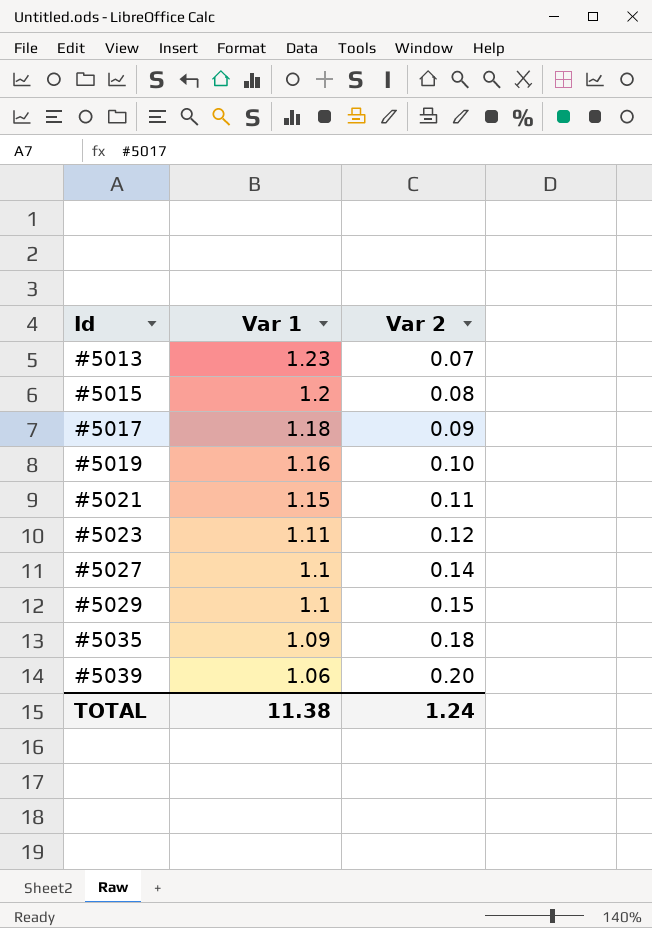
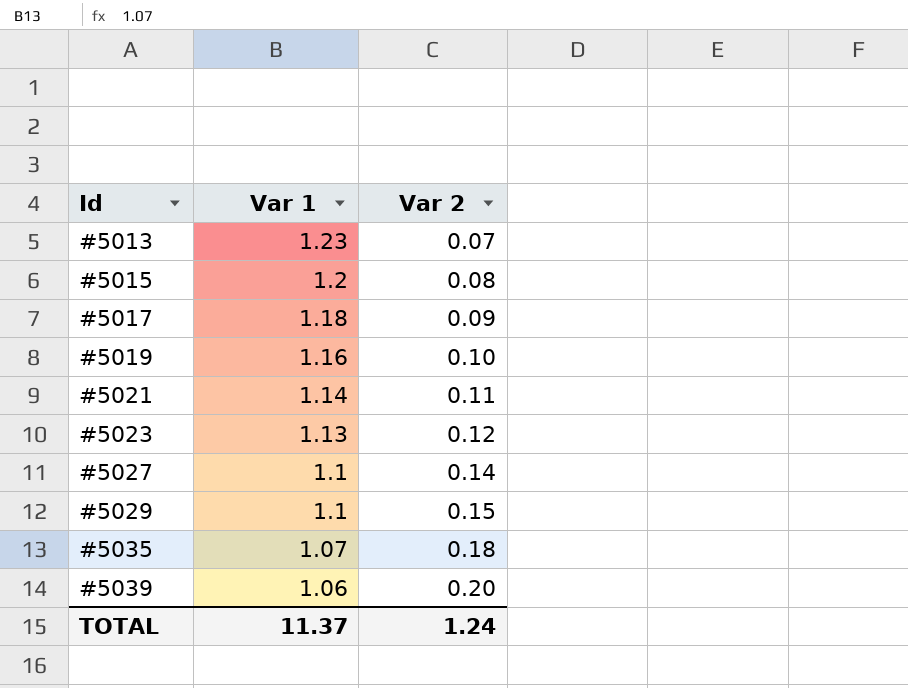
#5021 | Var 1: 1.15 -> 1.14
#5023 | Var 1: 1.11 -> 1.13
#5035 | Var 1: 1.09 -> 1.07
TOTAL | Var 1: 11.38 -> 11.37

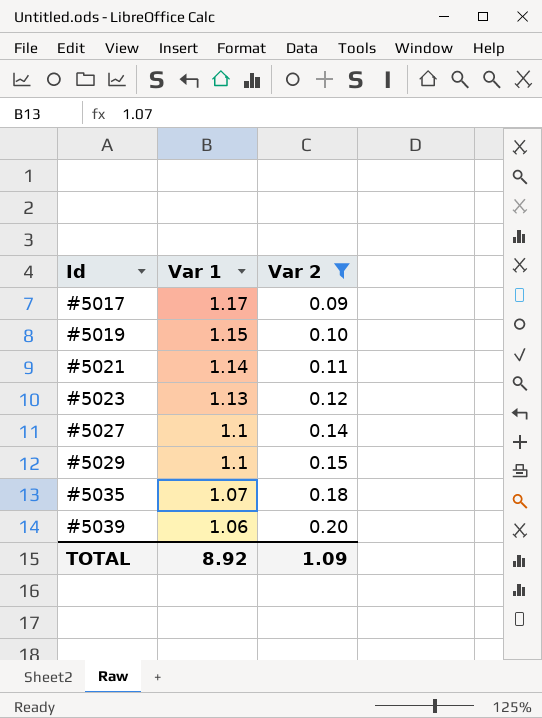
filter: none -> Var 2 >= 0.09
#5017 | Var 1: 1.18 -> 1.17
#5019 | Var 1: 1.16 -> 1.15
TOTAL | Var 1: 11.37 -> 8.92
TOTAL | Var 2: 1.24 -> 1.09

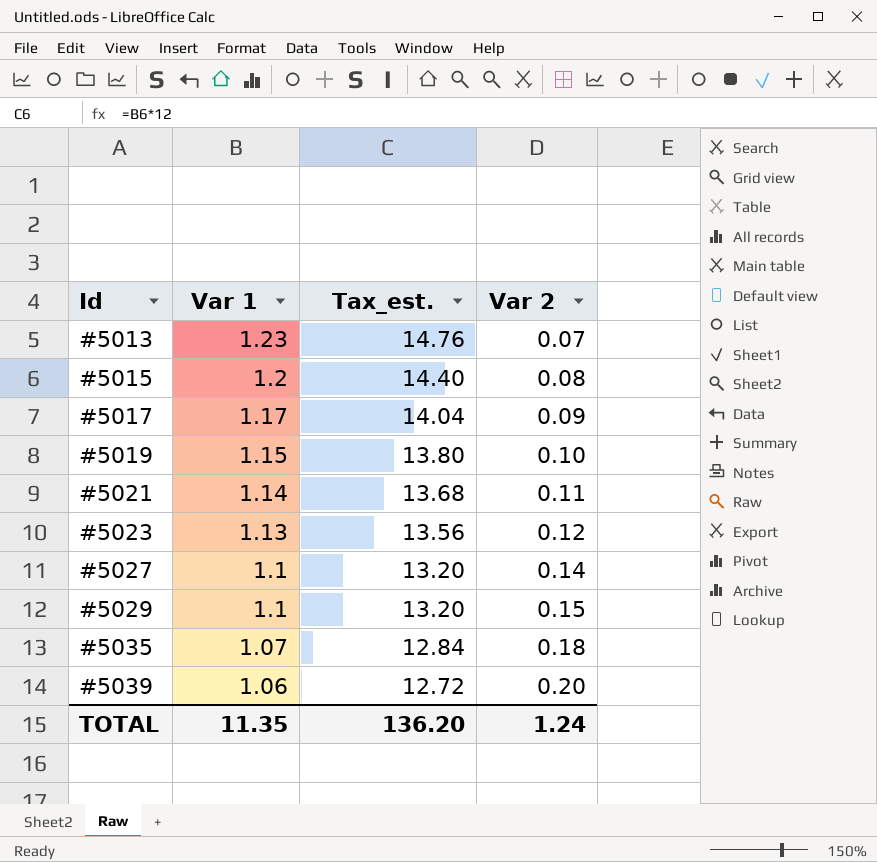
filter: Var 2 >= 0.09 -> none
column Tax_est. | formula: none -> [Var 1] * 12
TOTAL | Var 1: 8.92 -> 11.35
TOTAL | Var 2: 1.09 -> 1.24

